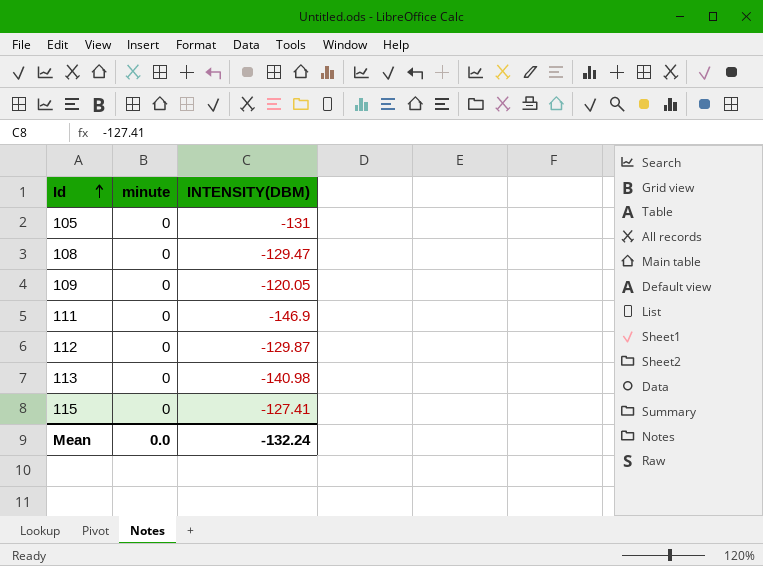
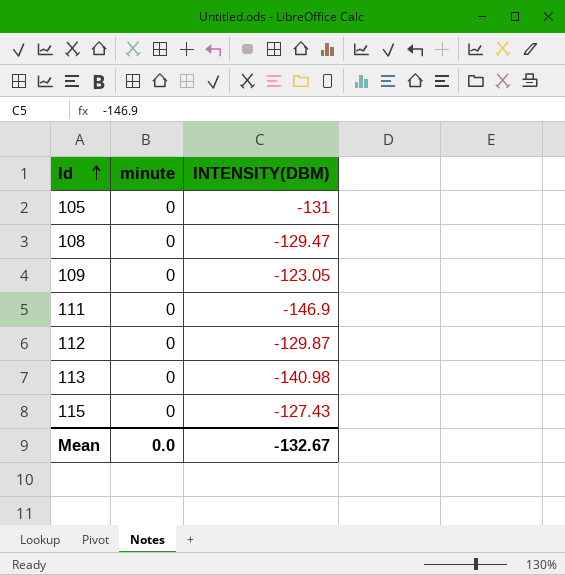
109 | INTENSITY(DBM): -120.05 -> -123.05
115 | INTENSITY(DBM): -127.41 -> -127.43
Mean | INTENSITY(DBM): -132.24 -> -132.67

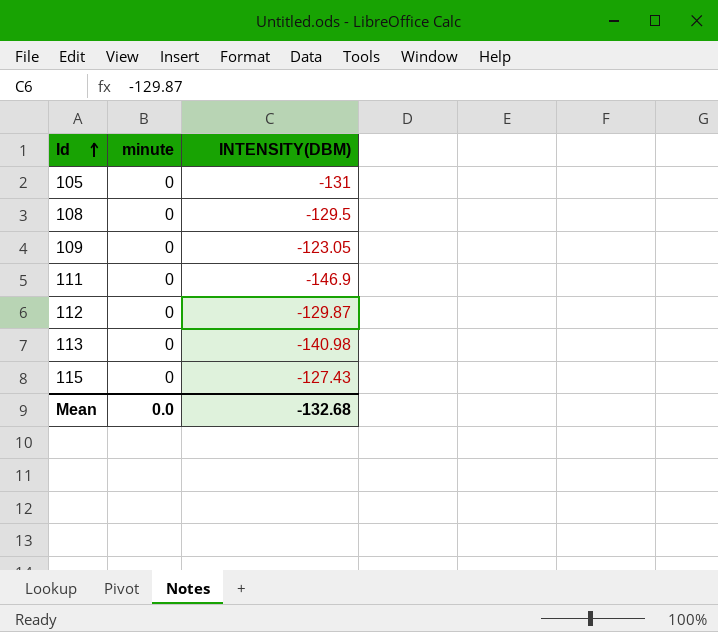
108 | INTENSITY(DBM): -129.47 -> -129.5
Mean | INTENSITY(DBM): -132.67 -> -132.68

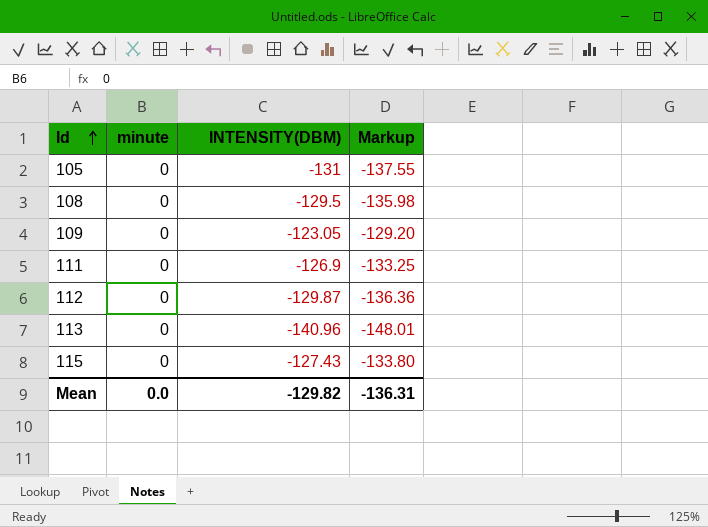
column Markup | formula: none -> [INTENSITY(DBM)] * 1.05
111 | INTENSITY(DBM): -146.9 -> -126.9
113 | INTENSITY(DBM): -140.98 -> -140.96
Mean | INTENSITY(DBM): -132.68 -> -129.82

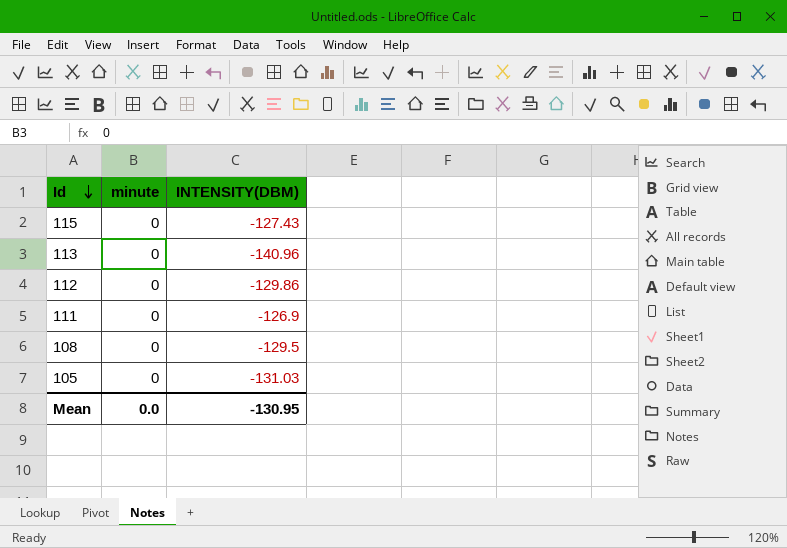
row order: Id ascending -> Id descending
column Markup | formula: [INTENSITY(DBM)] * 1.05 -> none
row 109: 0 | -123.05 | -129.20 -> none
112 | INTENSITY(DBM): -129.87 -> -129.86
105 | INTENSITY(DBM): -131 -> -131.03
Mean | INTENSITY(DBM): -129.82 -> -130.95

